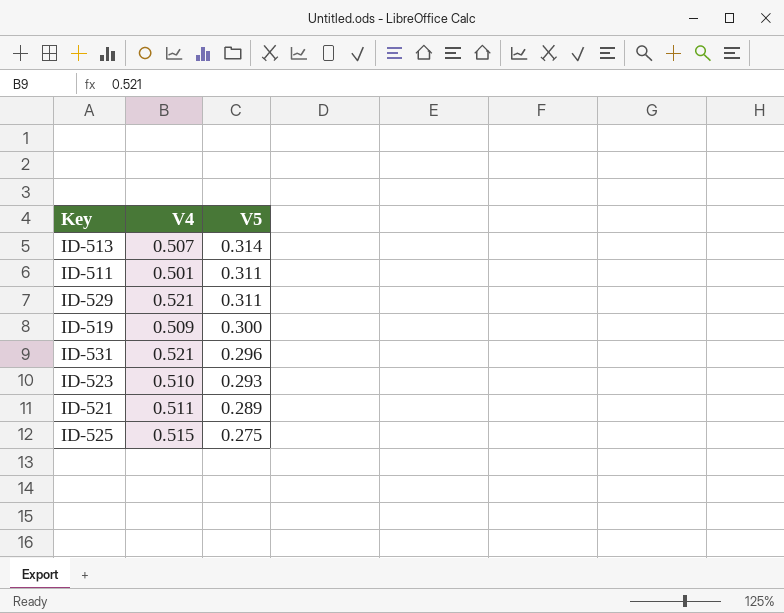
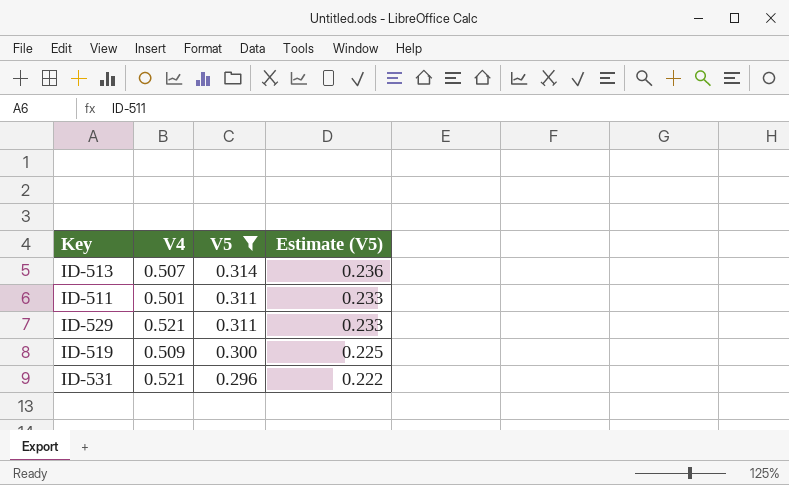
filter: none -> V5 >= 0.296
column Estimate (V5) | formula: none -> [V5] * 0.75

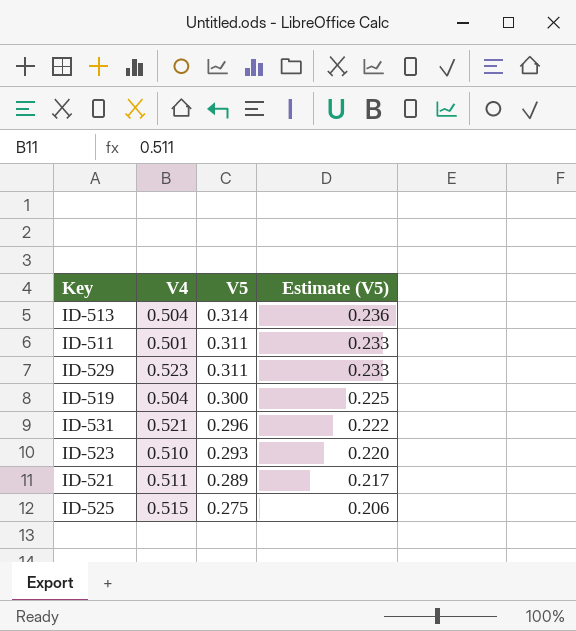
filter: V5 >= 0.296 -> none
ID-513 | V4: 0.507 -> 0.504
ID-529 | V4: 0.521 -> 0.523
ID-519 | V4: 0.509 -> 0.504

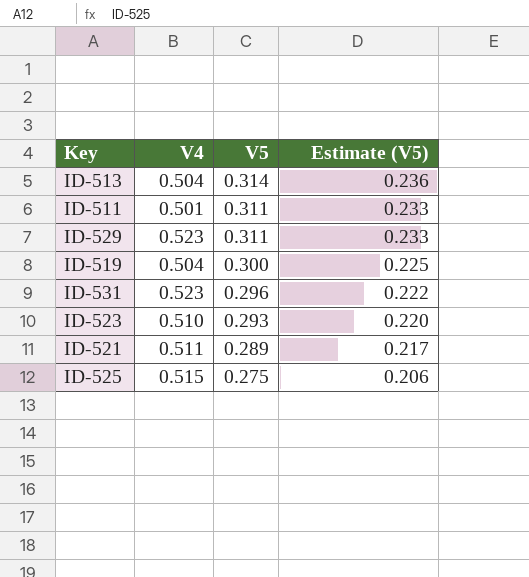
ID-531 | V4: 0.521 -> 0.523

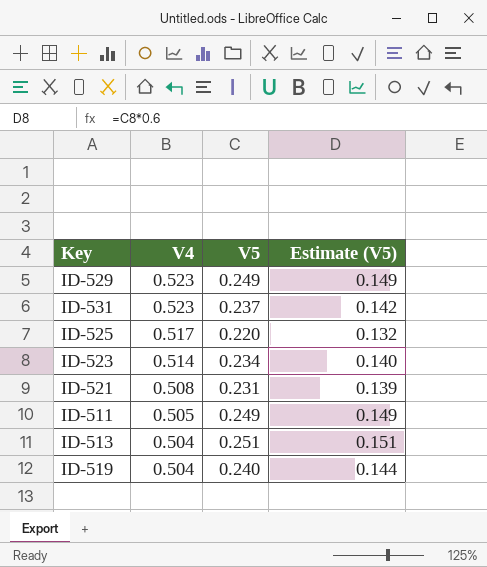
row order: V5 descending -> V4 descending
column Estimate (V5) | formula: [V5] * 0.75 -> [V5] * 0.6
ID-529 | V5: 0.311 -> 0.249
ID-531 | V5: 0.296 -> 0.237
ID-525 | V4: 0.515 -> 0.517
ID-525 | V5: 0.275 -> 0.220
ID-523 | V4: 0.510 -> 0.514
ID-523 | V5: 0.293 -> 0.234
ID-521 | V4: 0.511 -> 0.508
ID-521 | V5: 0.289 -> 0.231
ID-511 | V4: 0.501 -> 0.505
ID-511 | V5: 0.311 -> 0.249
ID-513 | V5: 0.314 -> 0.251
ID-519 | V5: 0.300 -> 0.240

